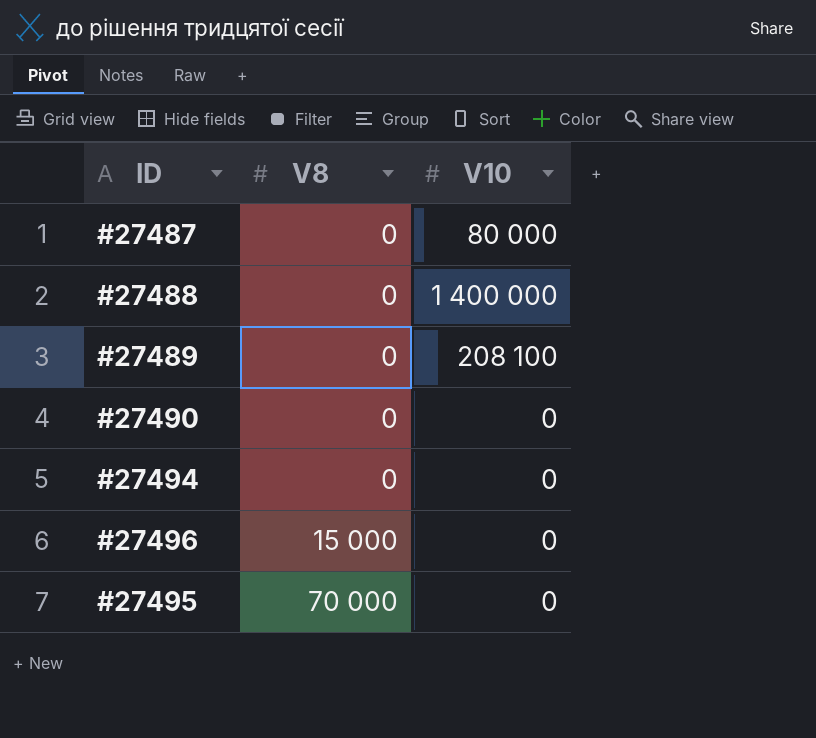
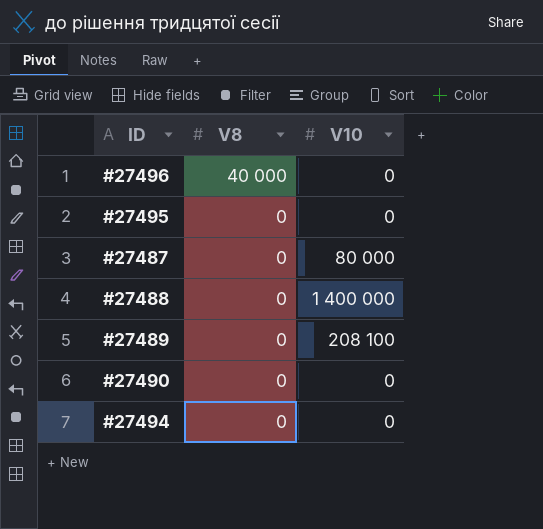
row order: V8 ascending -> V8 descending
#27496 | V8: 15 000 -> 40 000
#27495 | V8: 70 000 -> 0

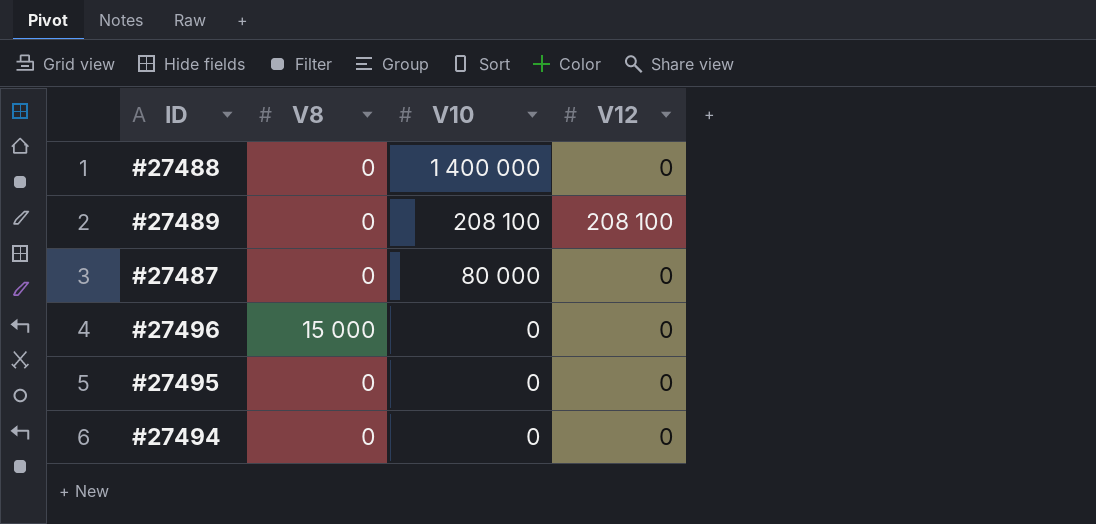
row order: V8 descending -> V10 descending
column V12 | position: none -> 4
row #27490: 0 | 0 -> none
#27496 | V8: 40 000 -> 15 000

